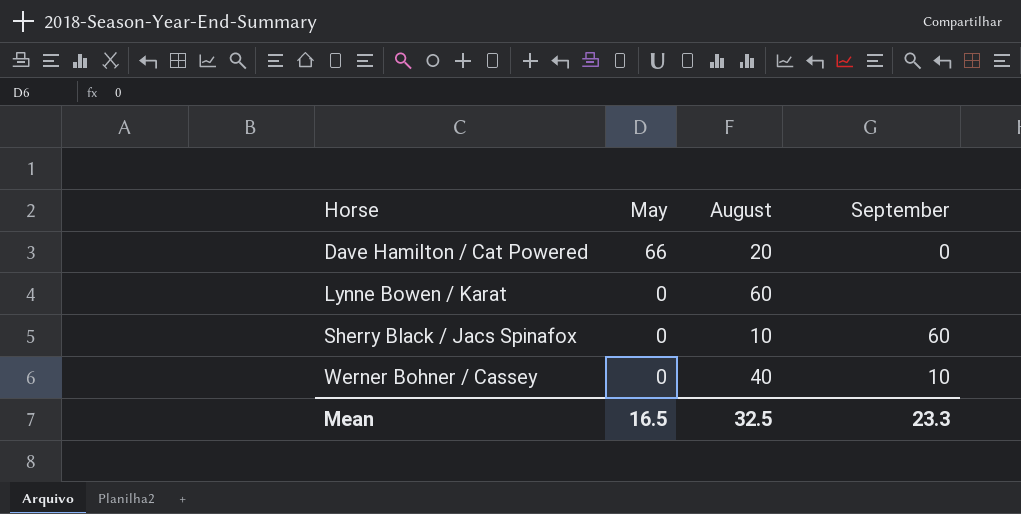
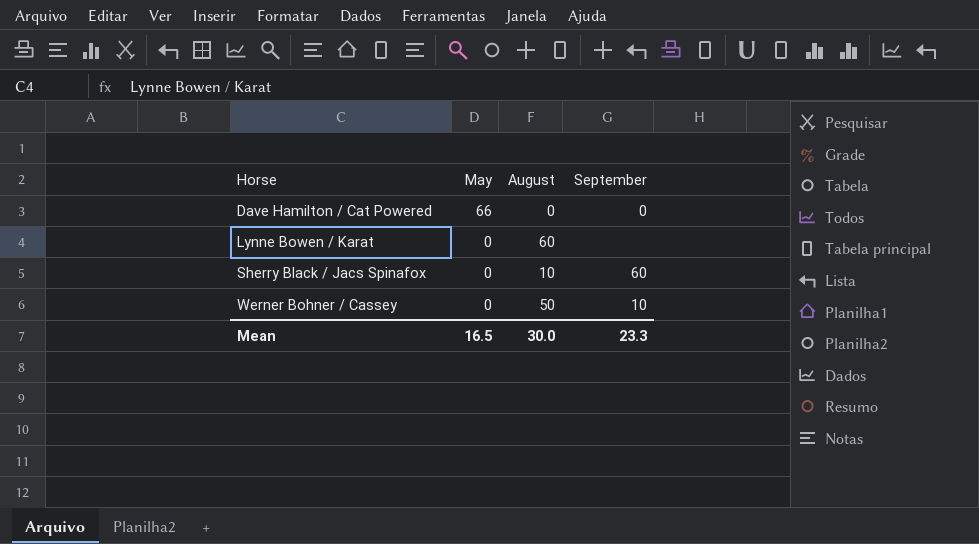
Dave Hamilton / Cat Powered | August: 20 -> 0
Werner Bohner / Cassey | August: 40 -> 50
Mean | August: 32.5 -> 30.0

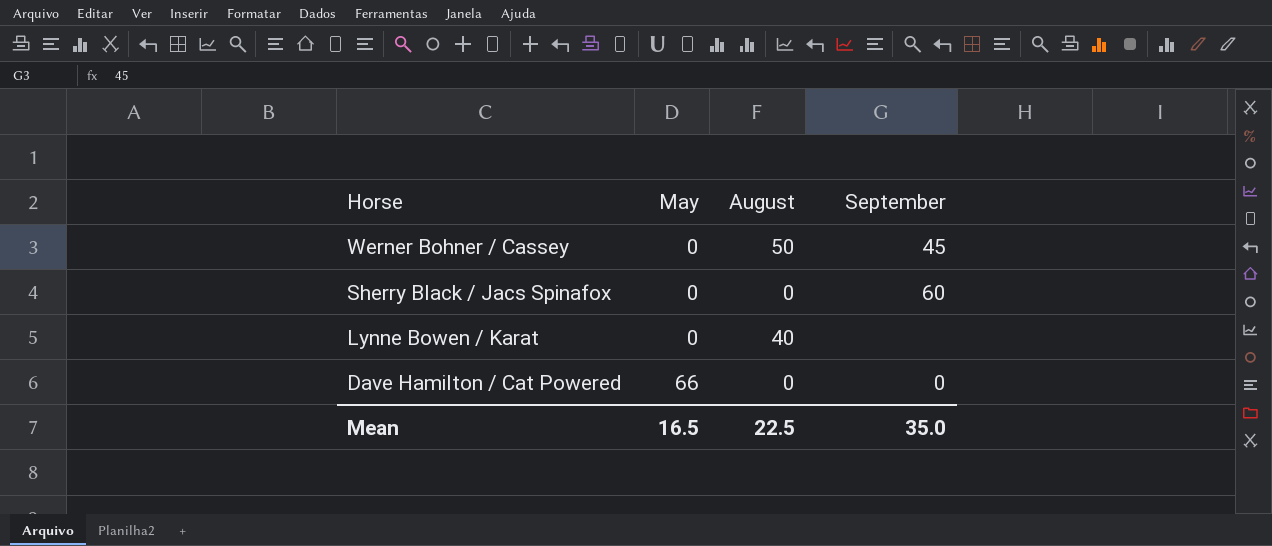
row order: Horse ascending -> Horse descending
Werner Bohner / Cassey | September: 10 -> 45
Sherry Black / Jacs Spinafox | August: 10 -> 0
Lynne Bowen / Karat | August: 60 -> 40
Mean | August: 30.0 -> 22.5
Mean | September: 23.3 -> 35.0

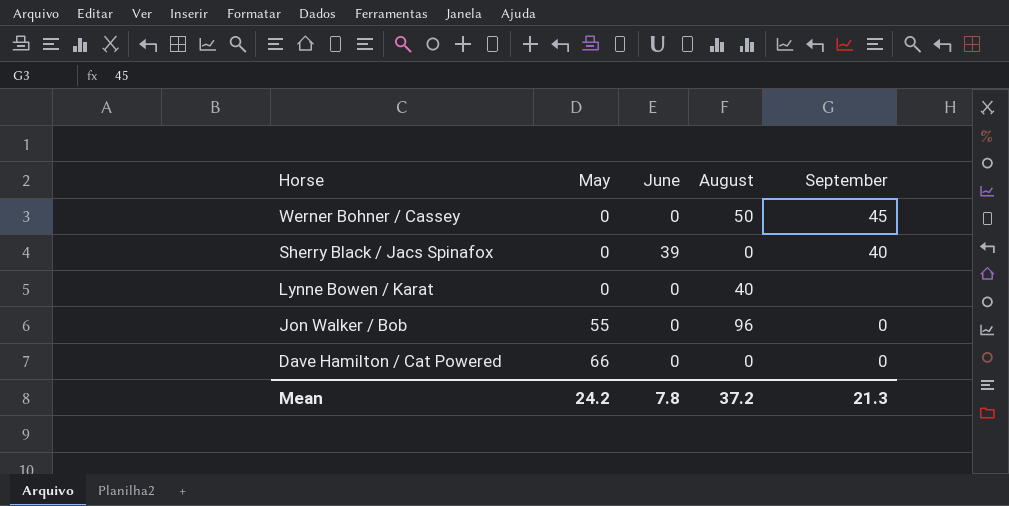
column June | position: none -> 3
Sherry Black / Jacs Spinafox | September: 60 -> 40
row Jon Walker / Bob: none -> 55 | 0 | 96 | 0
Mean | May: 16.5 -> 24.2
Mean | August: 22.5 -> 37.2
Mean | September: 35.0 -> 21.3

